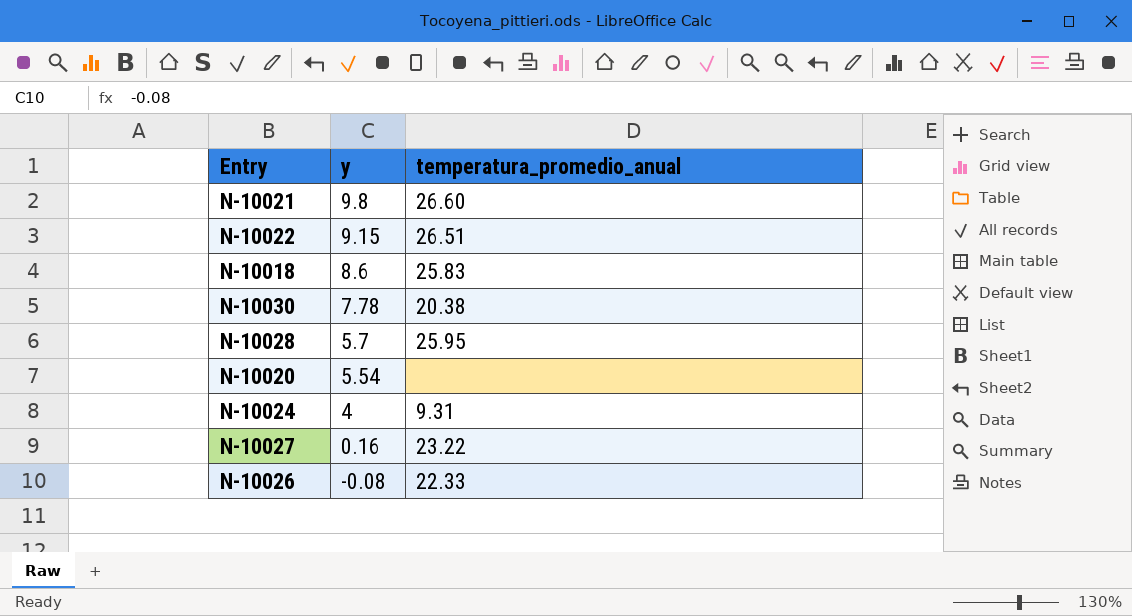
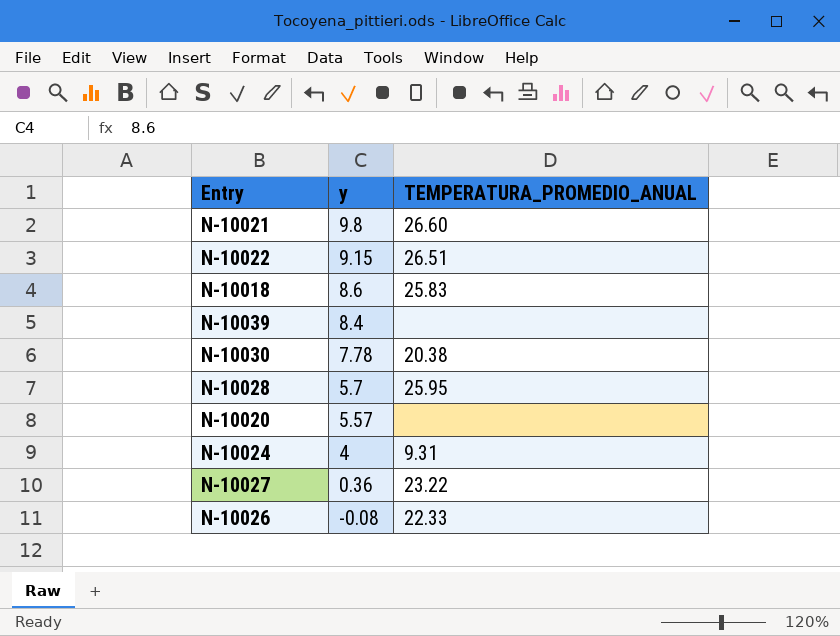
column name: temperatura_promedio_anual -> TEMPERATURA_PROMEDIO_ANUAL
row N-10039: none -> 8.4 | none
N-10020 | y: 5.54 -> 5.57
N-10027 | y: 0.16 -> 0.36

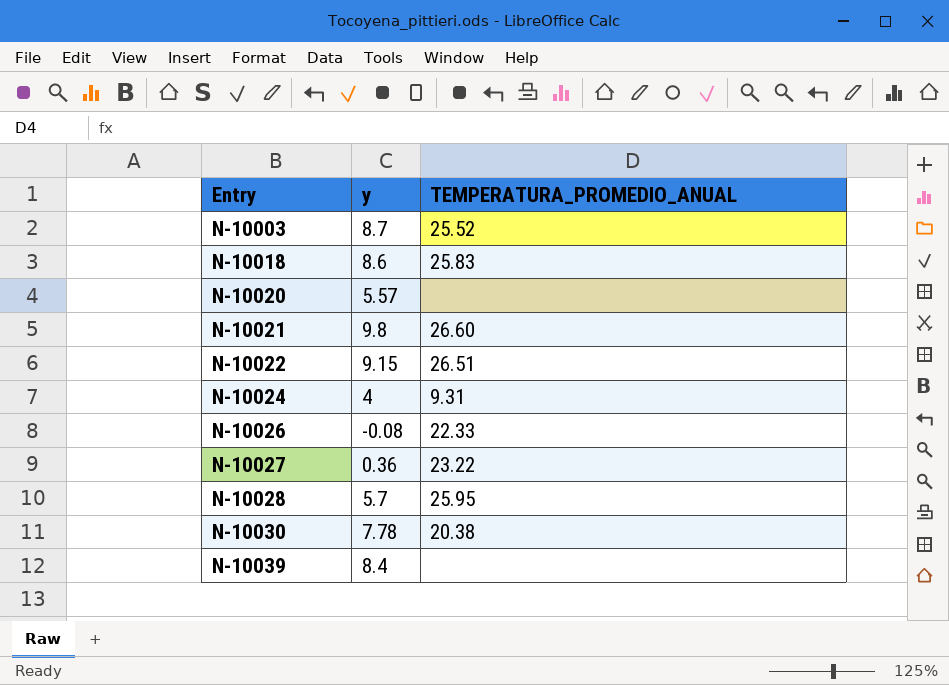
row order: y descending -> Entry ascending
row N-10003: none -> 8.7 | 25.52

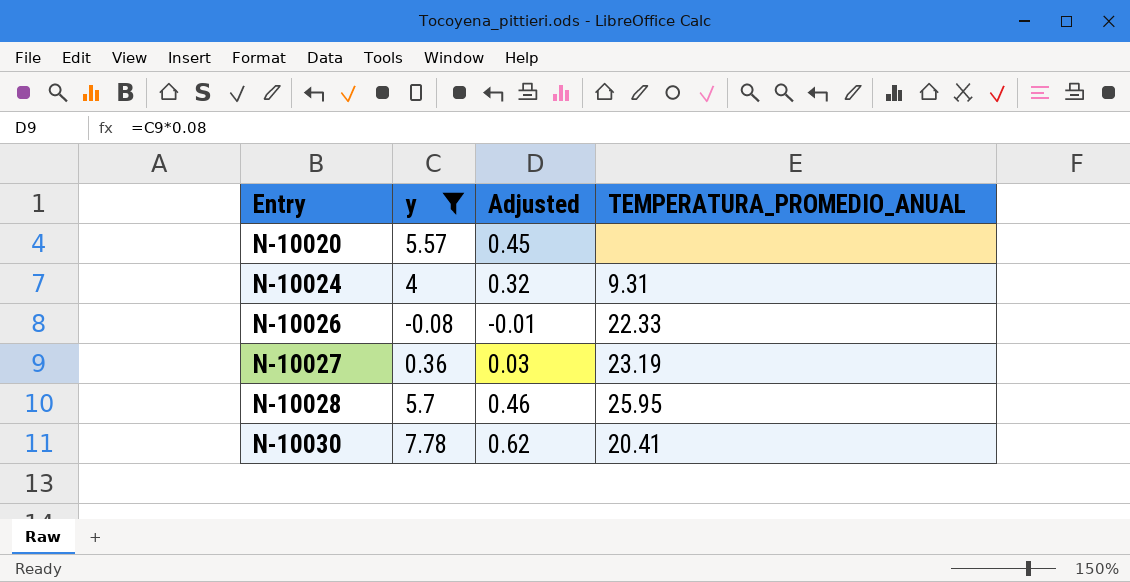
filter: none -> y <= 7.78
column Adjusted | formula: none -> [y] * 0.08
N-10027 | TEMPERATURA_PROMEDIO_ANUAL: 23.22 -> 23.19
N-10030 | TEMPERATURA_PROMEDIO_ANUAL: 20.38 -> 20.41

